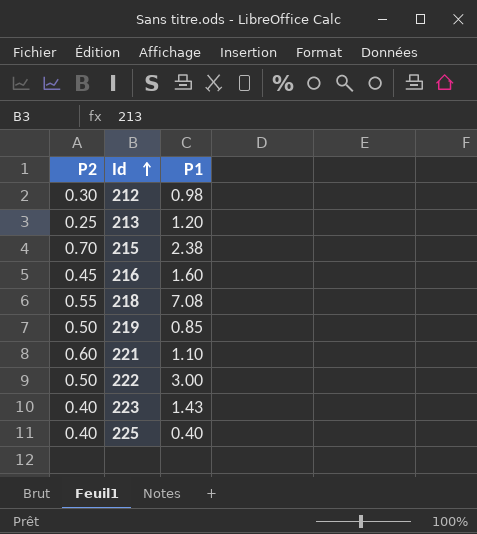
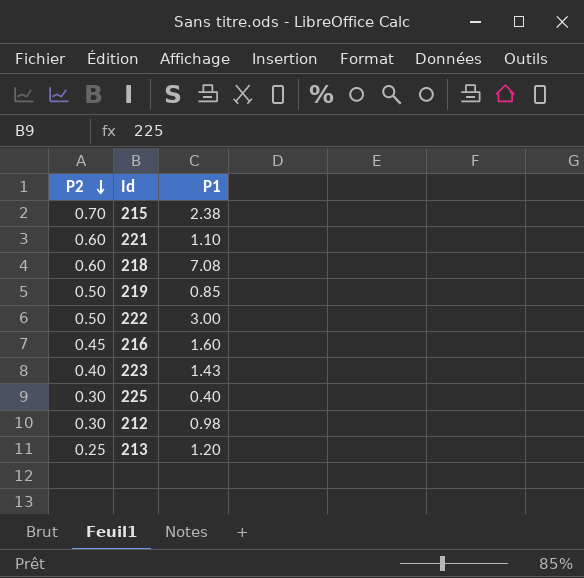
row order: Id ascending -> P2 descending
218 | P2: 0.55 -> 0.60
225 | P2: 0.40 -> 0.30

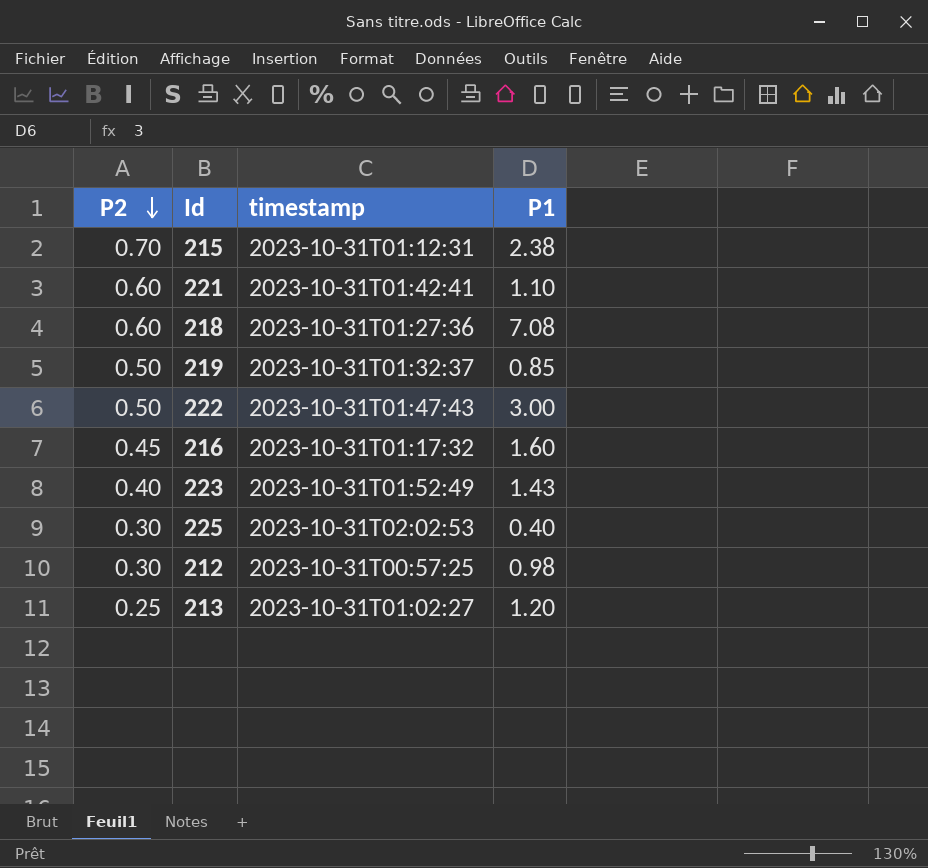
column timestamp | position: none -> 3

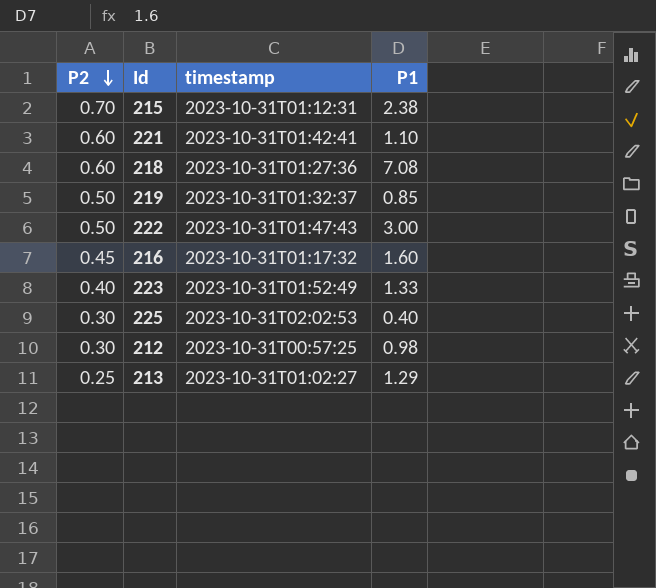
223 | P1: 1.43 -> 1.33
213 | P1: 1.20 -> 1.29

